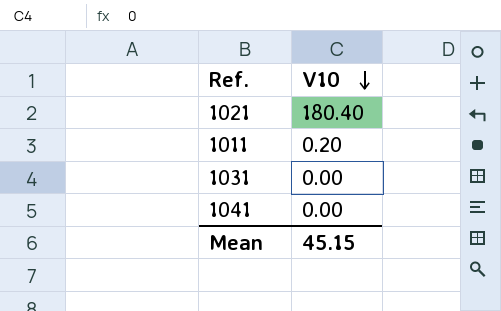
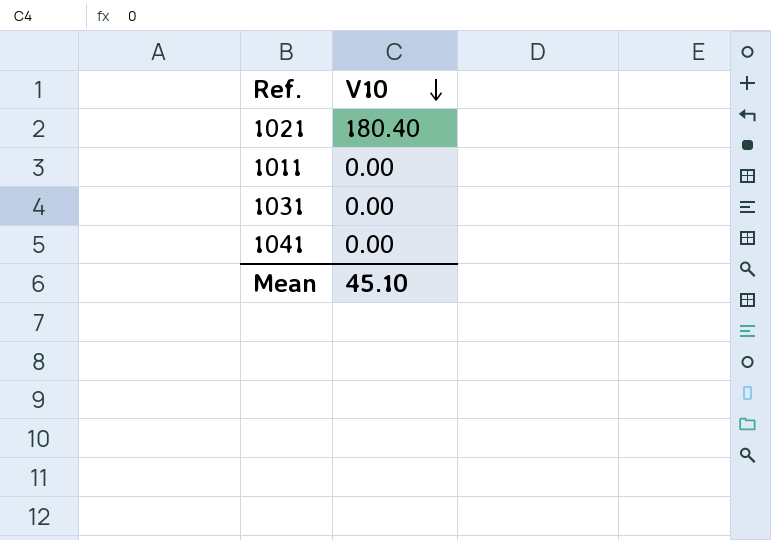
1011 | V10: 0.20 -> 0.00
Mean | V10: 45.15 -> 45.10

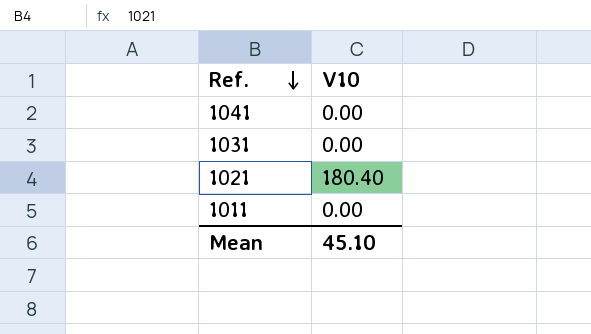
row order: V10 descending -> Ref. descending

